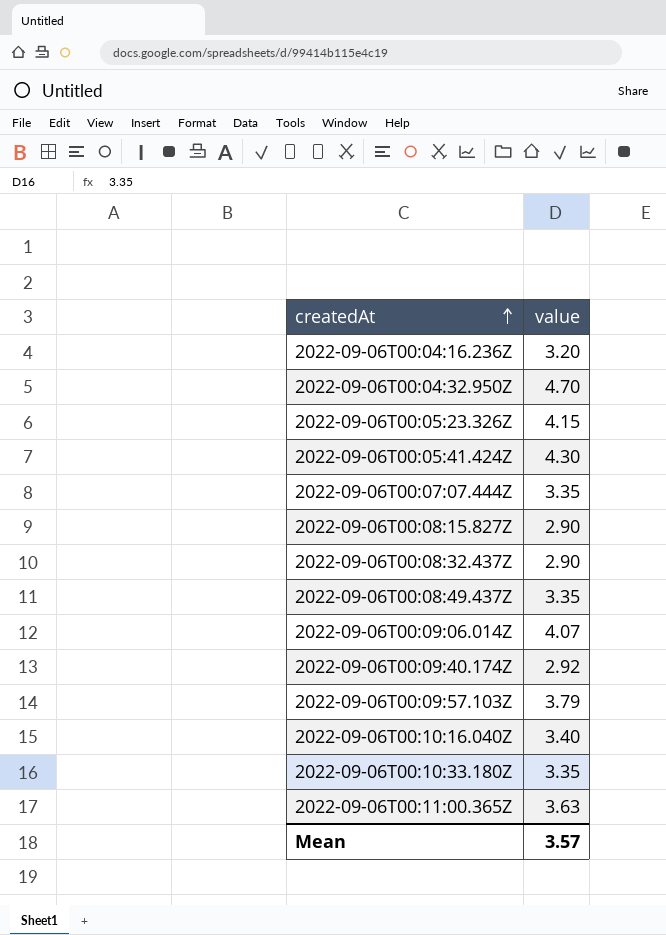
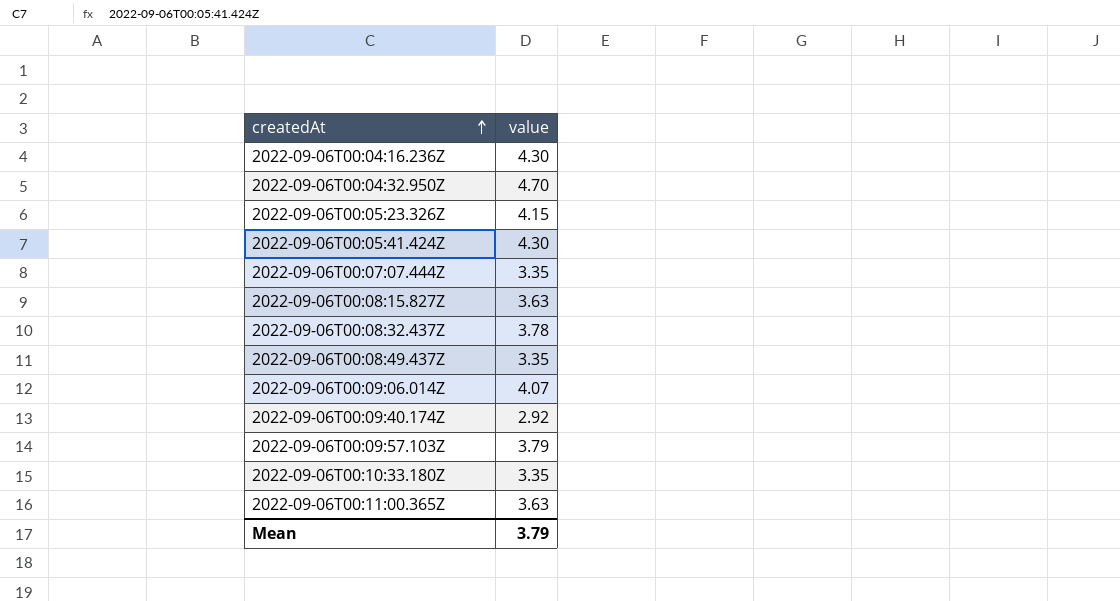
row 2022-09-06T00:10:16.040Z: 3.40 -> none
2022-09-06T00:04:16.236Z | value: 3.20 -> 4.30
2022-09-06T00:08:15.827Z | value: 2.90 -> 3.63
2022-09-06T00:08:32.437Z | value: 2.90 -> 3.78
Mean | value: 3.57 -> 3.79

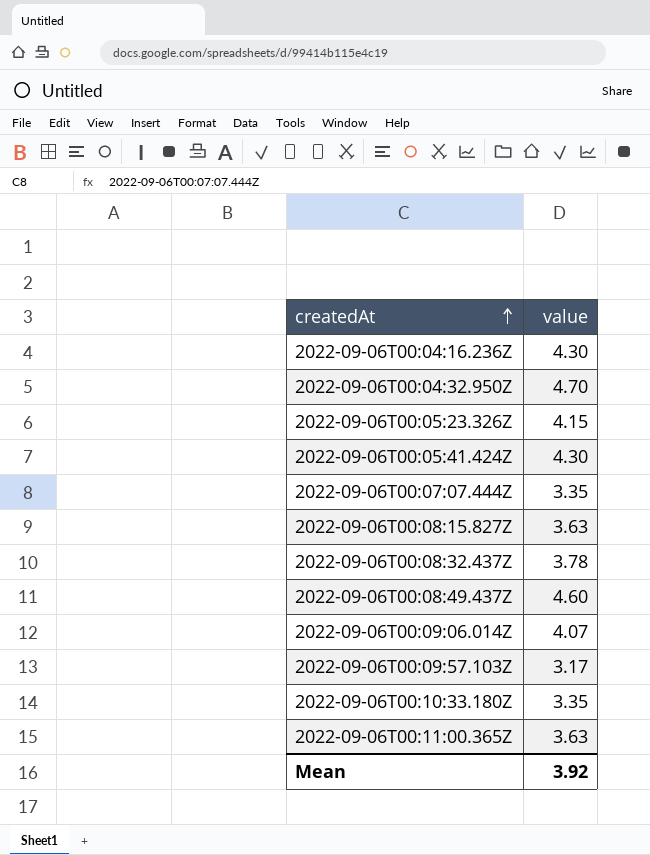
row 2022-09-06T00:09:40.174Z: 2.92 -> none
2022-09-06T00:08:49.437Z | value: 3.35 -> 4.60
2022-09-06T00:09:57.103Z | value: 3.79 -> 3.17
Mean | value: 3.79 -> 3.92

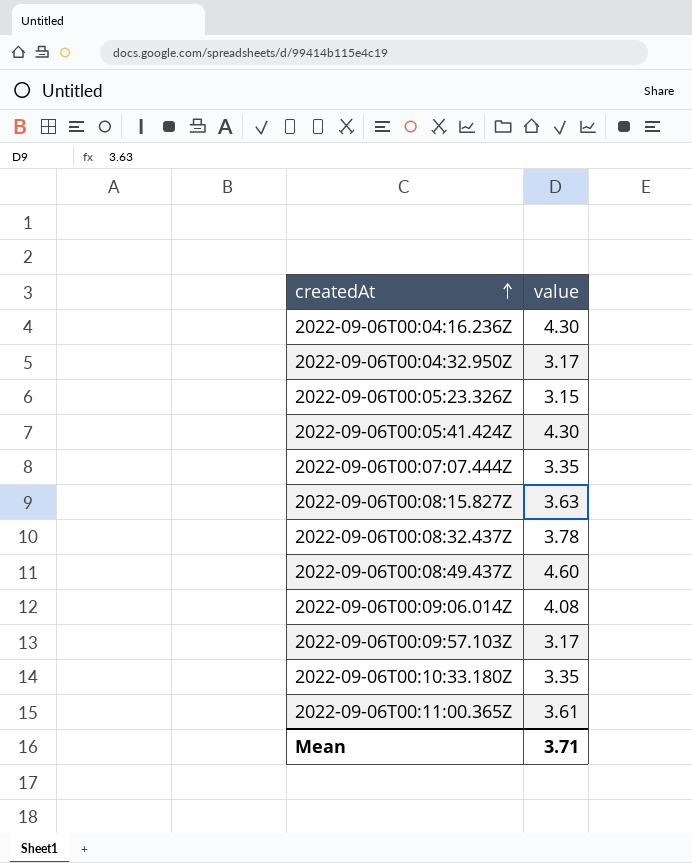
2022-09-06T00:04:32.950Z | value: 4.70 -> 3.17
2022-09-06T00:05:23.326Z | value: 4.15 -> 3.15
2022-09-06T00:09:06.014Z | value: 4.07 -> 4.08
2022-09-06T00:11:00.365Z | value: 3.63 -> 3.61
Mean | value: 3.92 -> 3.71

